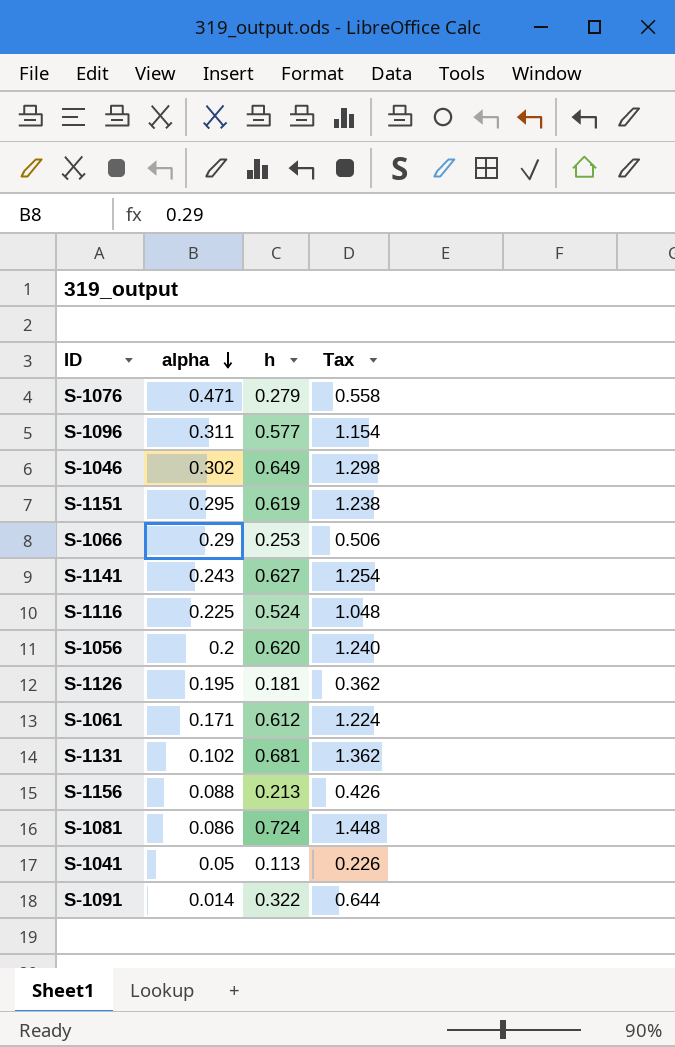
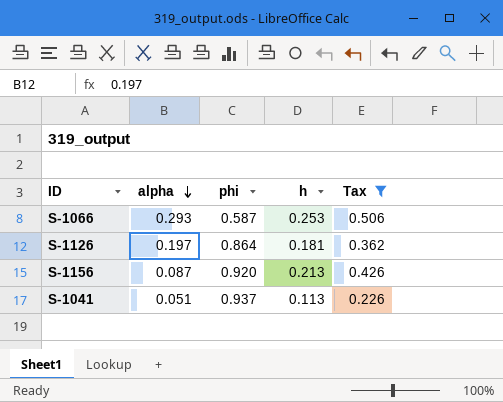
filter: none -> Tax <= 0.506
column phi | position: none -> 3
S-1066 | alpha: 0.29 -> 0.293
S-1126 | alpha: 0.195 -> 0.197
S-1156 | alpha: 0.088 -> 0.087
S-1041 | alpha: 0.05 -> 0.051

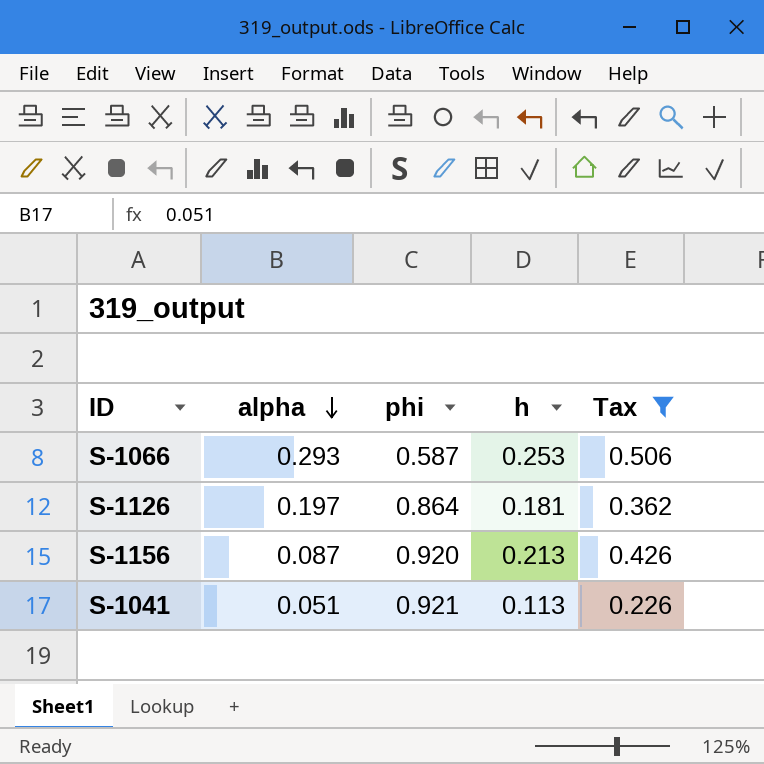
S-1041 | phi: 0.937 -> 0.921

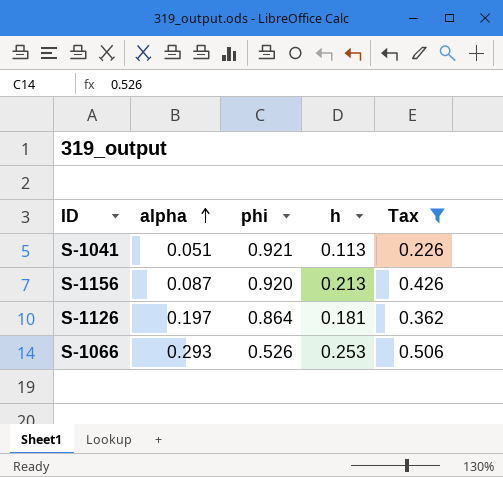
row order: alpha descending -> alpha ascending
S-1066 | phi: 0.587 -> 0.526

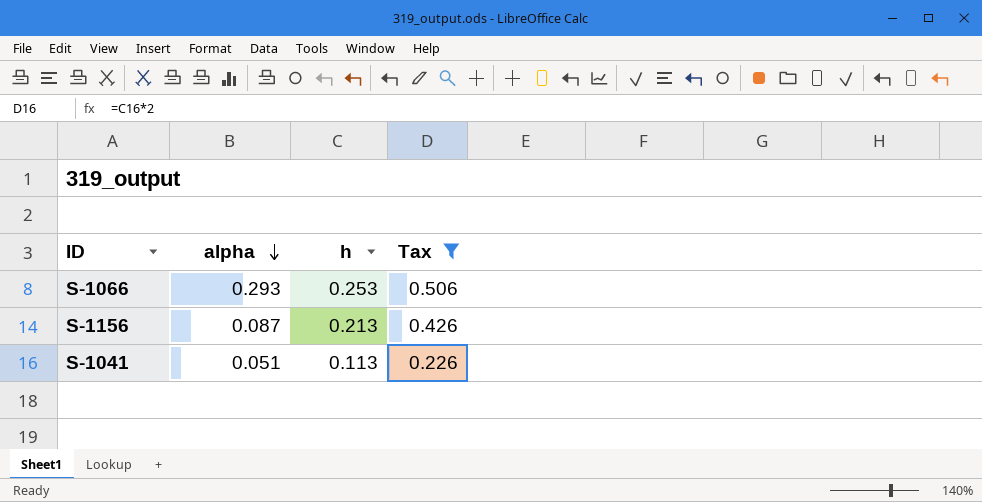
row order: alpha ascending -> alpha descending
column phi | position: 3 -> none
row S-1126: 0.197 | 0.864 | 0.181 | 0.362 -> none

